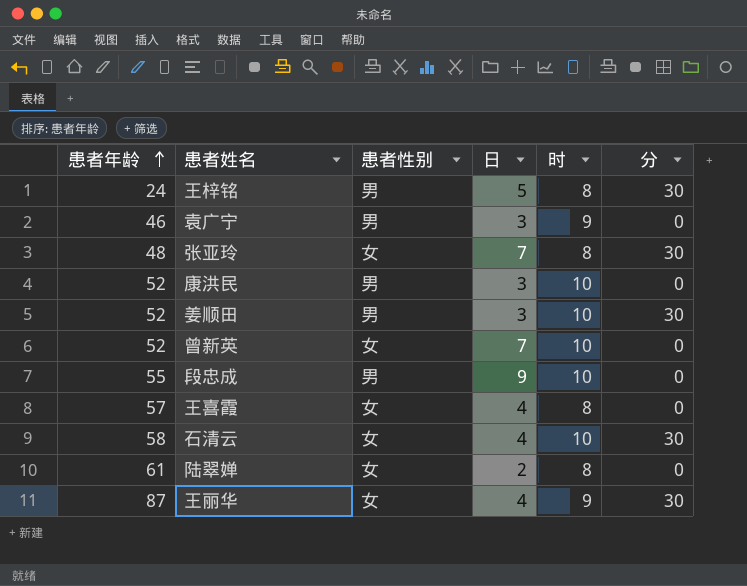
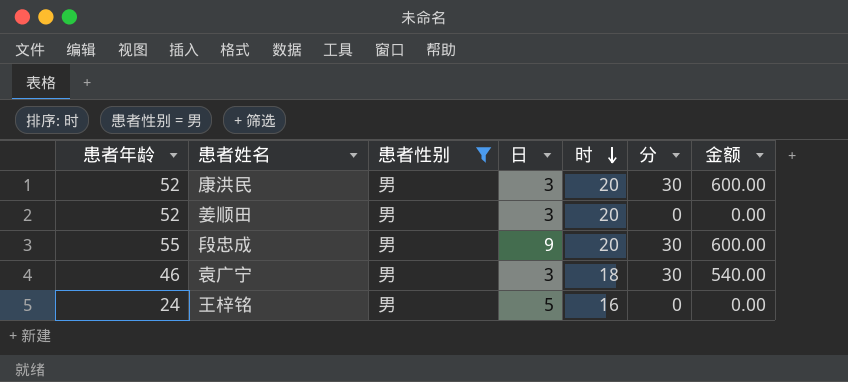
filter: none -> 患者性别 = 男
row order: 患者年龄 ascending -> 时 descending
column 金额 | formula: none -> [时] * [分]
康洪民 | 时: 10 -> 20
康洪民 | 分: 0 -> 30
姜顺田 | 时: 10 -> 20
姜顺田 | 分: 30 -> 0
段忠成 | 时: 10 -> 20
段忠成 | 分: 0 -> 30
袁广宁 | 时: 9 -> 18
袁广宁 | 分: 0 -> 30
王梓铭 | 时: 8 -> 16
王梓铭 | 分: 30 -> 0

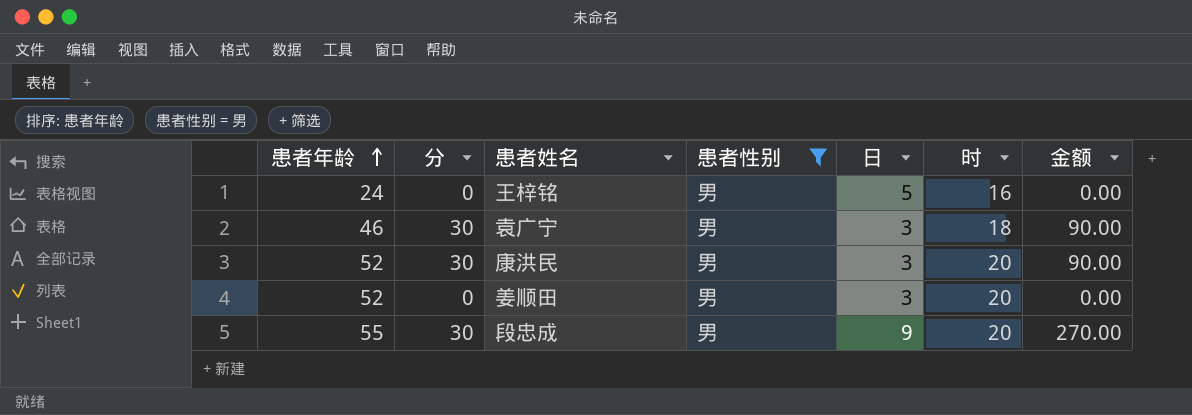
row order: 时 descending -> 患者年龄 ascending
column 分 | position: 6 -> 2
column 金额 | formula: [时] * [分] -> [分] * [日]

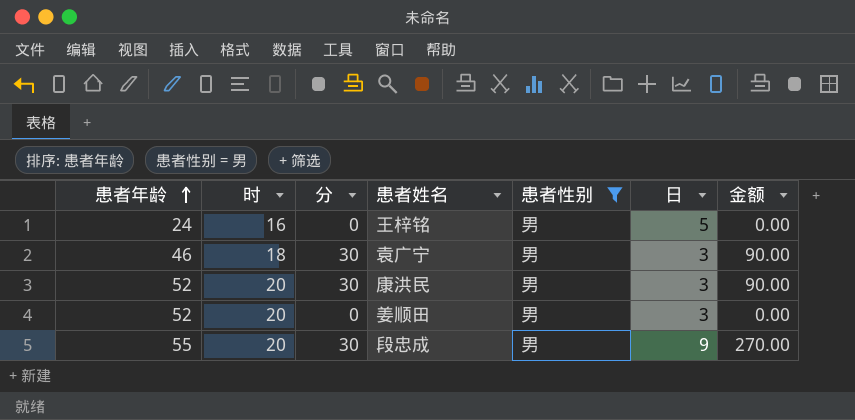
column 时 | position: 6 -> 2

